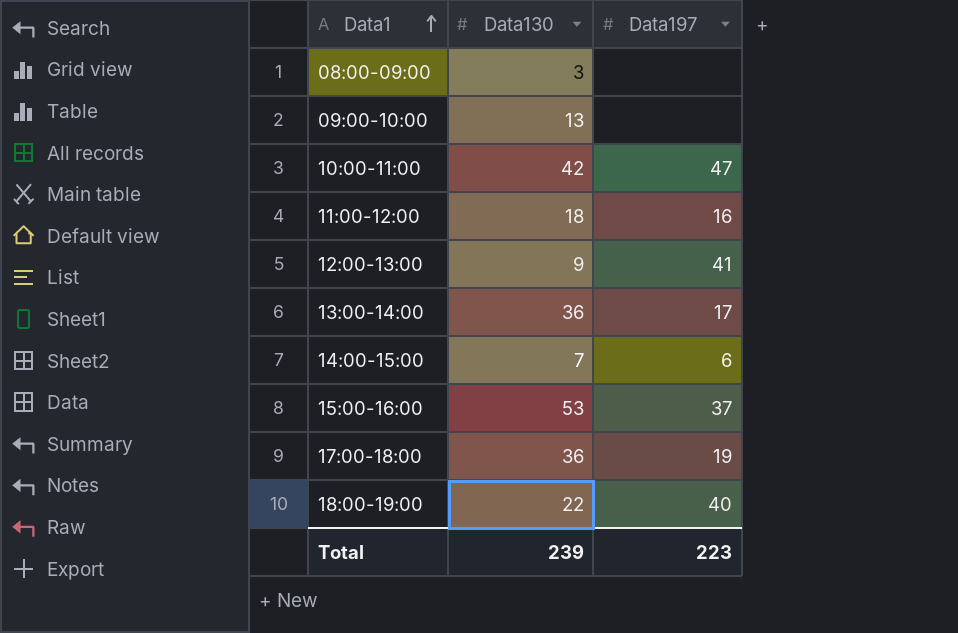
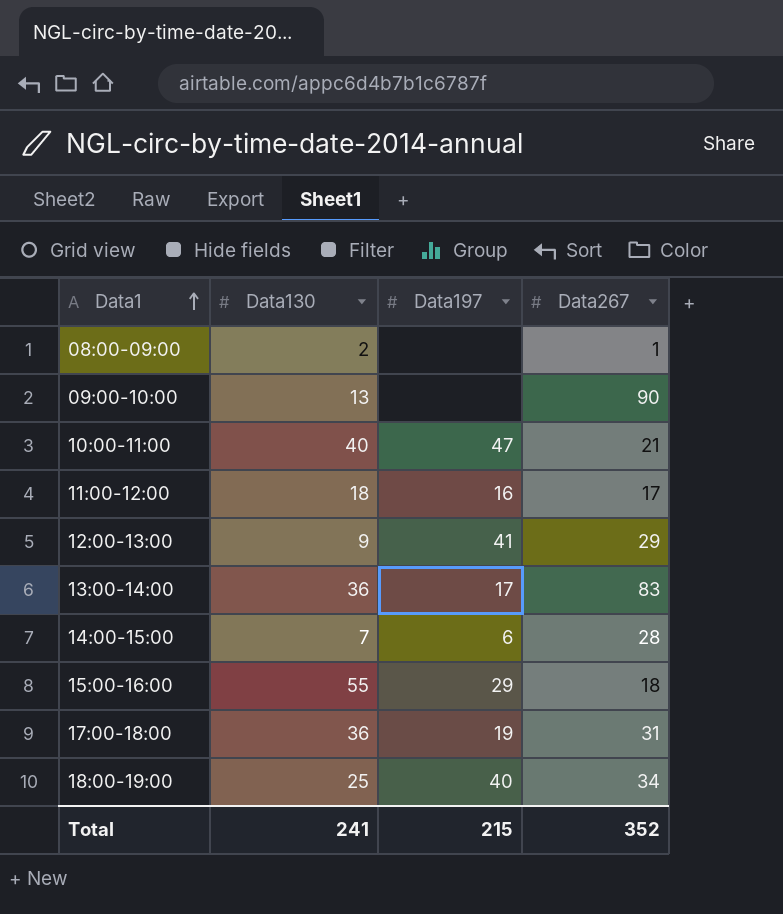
column Data267 | position: none -> 4
08:00-09:00 | Data130: 3 -> 2
10:00-11:00 | Data130: 42 -> 40
15:00-16:00 | Data130: 53 -> 55
15:00-16:00 | Data197: 37 -> 29
18:00-19:00 | Data130: 22 -> 25
Total | Data130: 239 -> 241
Total | Data197: 223 -> 215

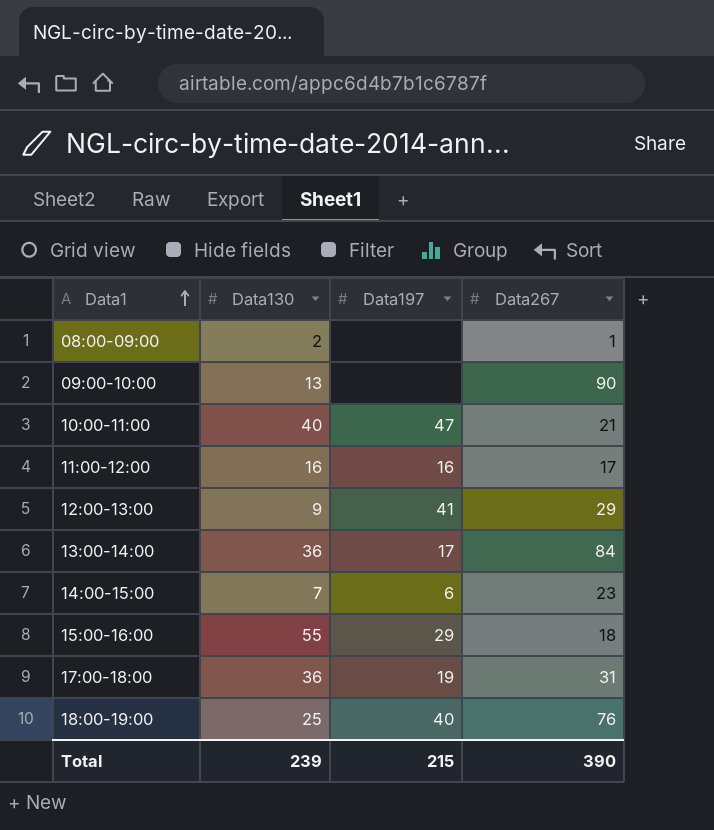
11:00-12:00 | Data130: 18 -> 16
13:00-14:00 | Data267: 83 -> 84
14:00-15:00 | Data267: 28 -> 23
18:00-19:00 | Data267: 34 -> 76
Total | Data130: 241 -> 239
Total | Data267: 352 -> 390

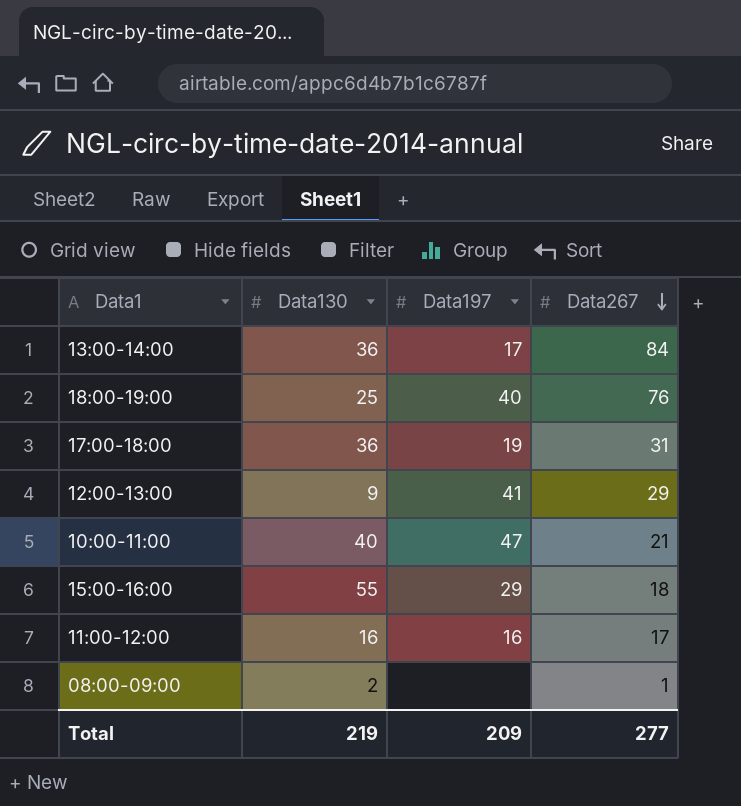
row order: Data1 ascending -> Data267 descending
row 09:00-10:00: 13 | none | 90 -> none
row 14:00-15:00: 7 | 6 | 23 -> none
Total | Data130: 239 -> 219
Total | Data197: 215 -> 209
Total | Data267: 390 -> 277

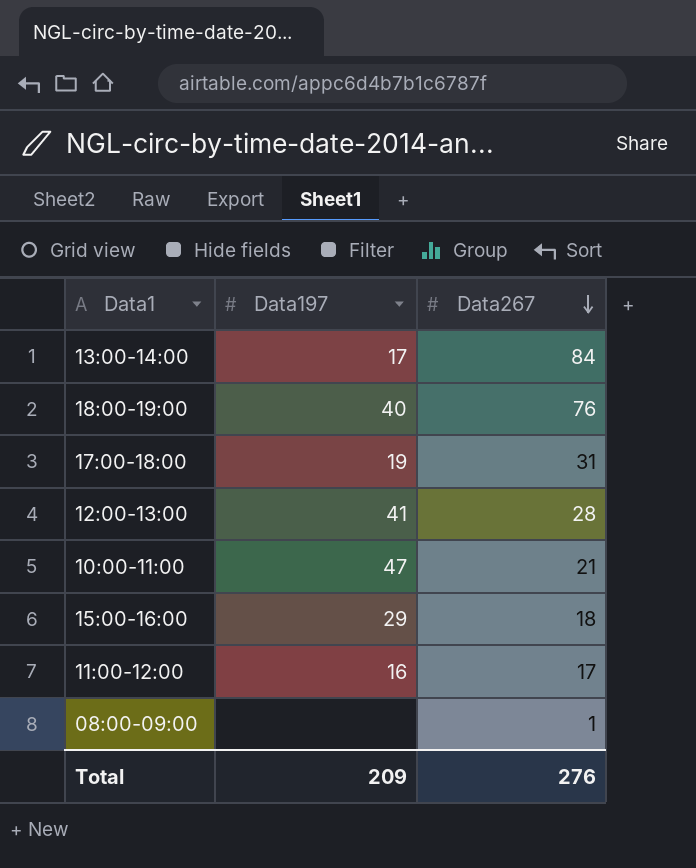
column Data130 | position: 2 -> none
12:00-13:00 | Data267: 29 -> 28
Total | Data267: 277 -> 276

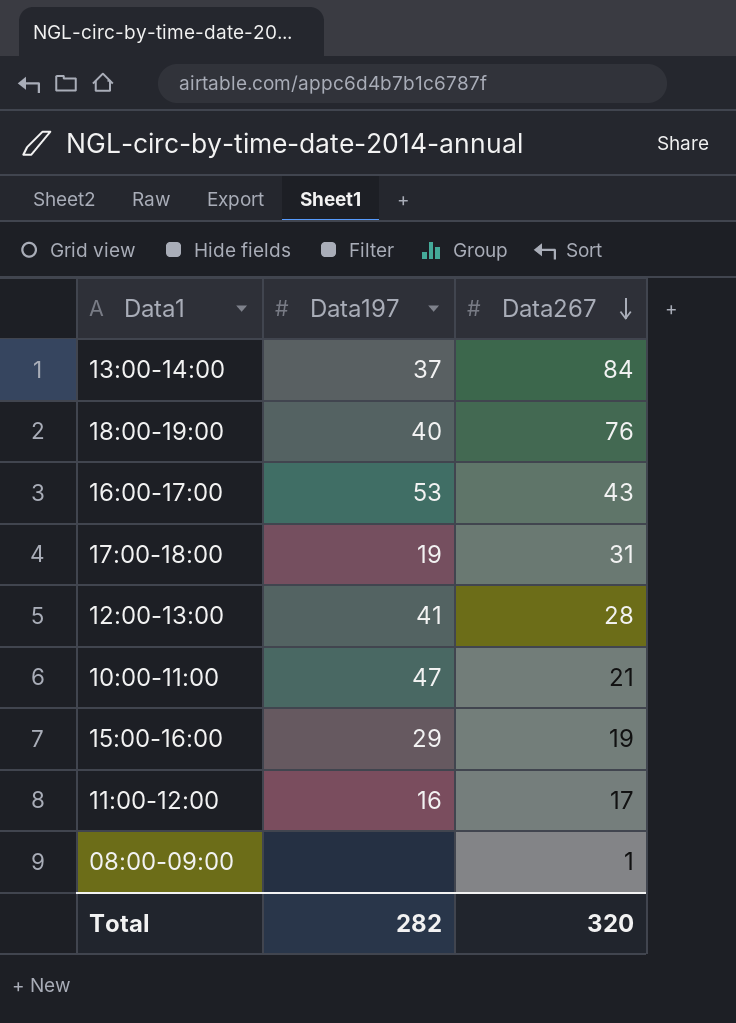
13:00-14:00 | Data197: 17 -> 37
row 16:00-17:00: none -> 53 | 43
15:00-16:00 | Data267: 18 -> 19
Total | Data197: 209 -> 282
Total | Data267: 276 -> 320

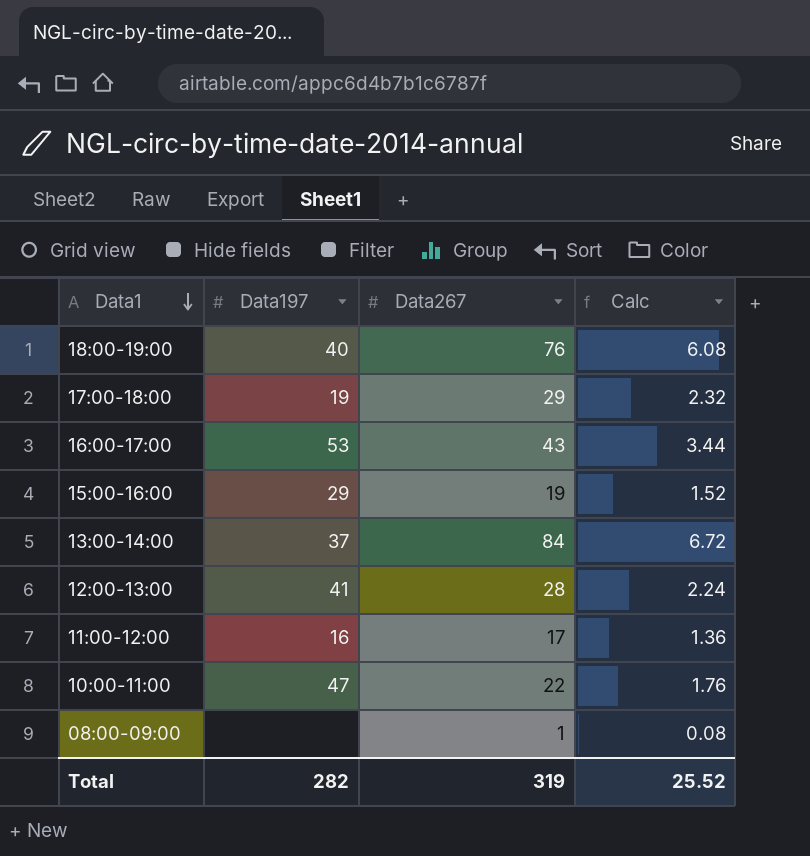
row order: Data267 descending -> Data1 descending
column Calc | formula: none -> [Data267] * 0.08
17:00-18:00 | Data267: 31 -> 29
10:00-11:00 | Data267: 21 -> 22
Total | Data267: 320 -> 319

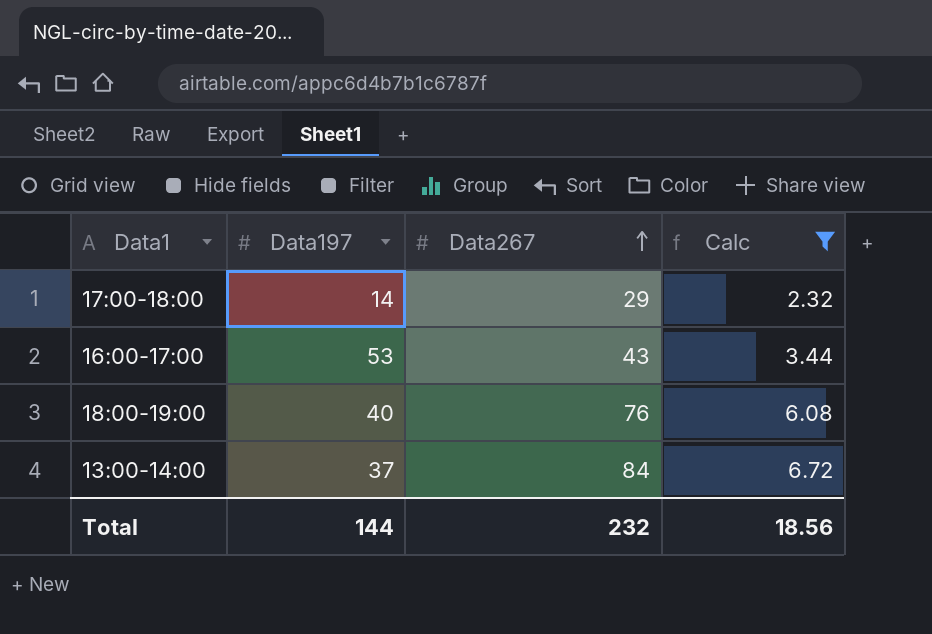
filter: none -> Calc >= 2.32
row order: Data1 descending -> Data267 ascending
17:00-18:00 | Data197: 19 -> 14
Total | Data197: 282 -> 144
Total | Data267: 319 -> 232
Total | Calc: 25.52 -> 18.56

